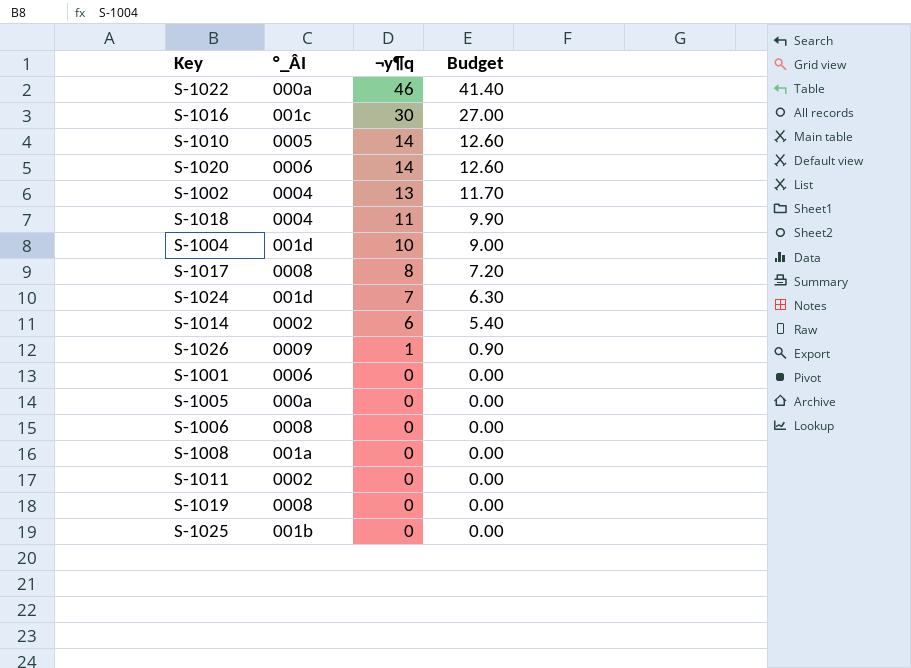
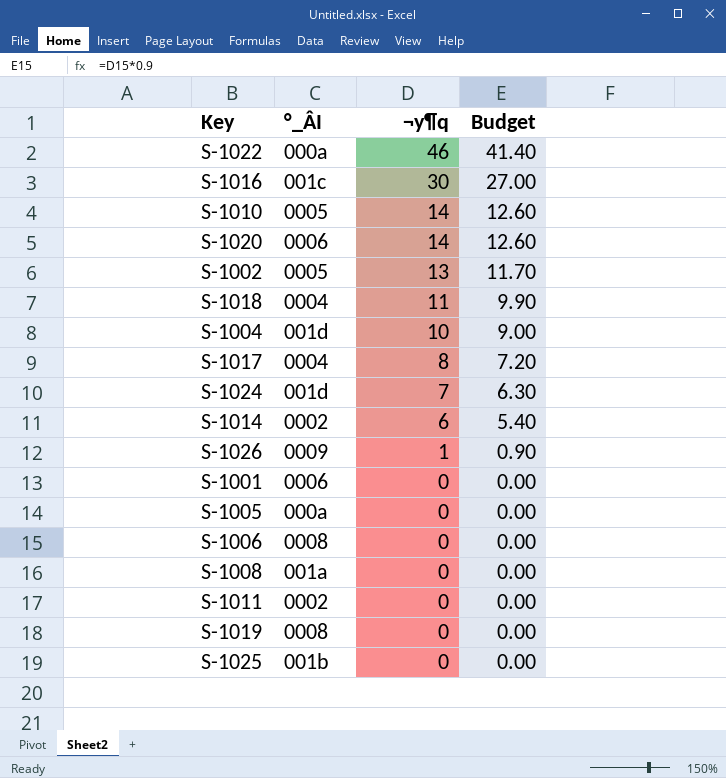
S-1002 | °_ÂI: 0004 -> 0005
S-1017 | °_ÂI: 0008 -> 0004

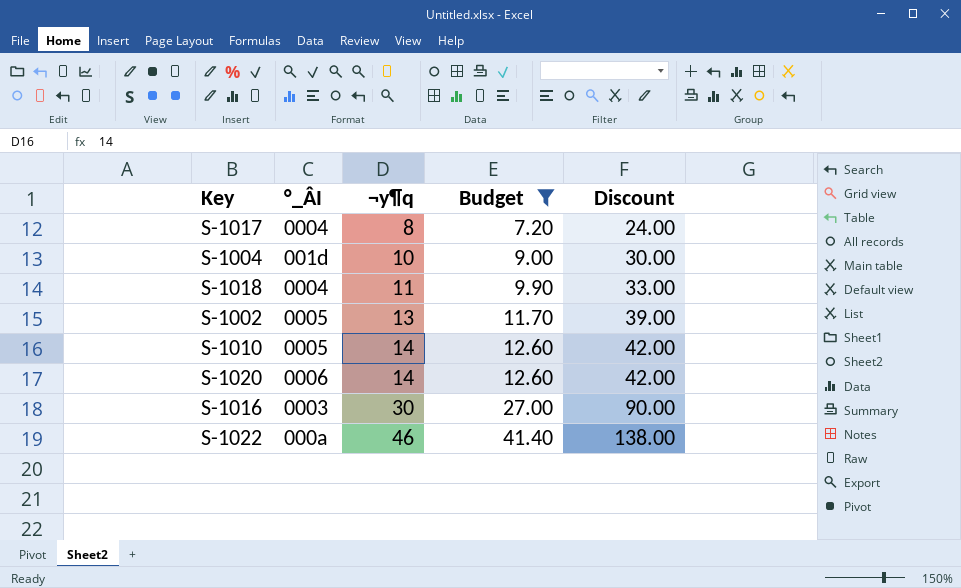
filter: none -> Budget >= 7.20
row order: ¬y¶q descending -> ¬y¶q ascending
column Discount | formula: none -> [¬y¶q] * 3
S-1016 | °_ÂI: 001c -> 0003

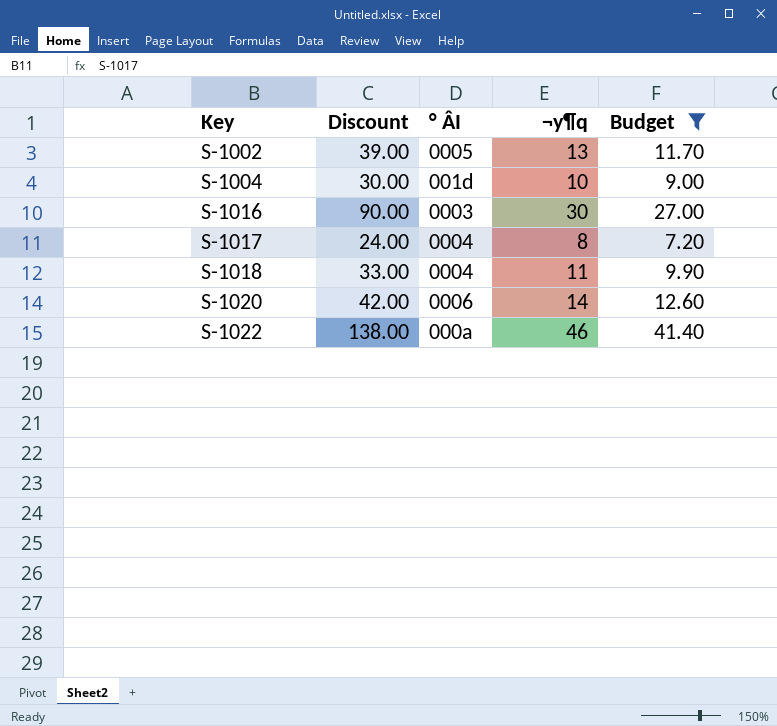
row order: ¬y¶q ascending -> Key ascending
column Discount | position: 5 -> 2
column name: °_ÂI -> ° ÂI
row S-1010: 0005 | 14 | 12.60 | 42.00 -> none

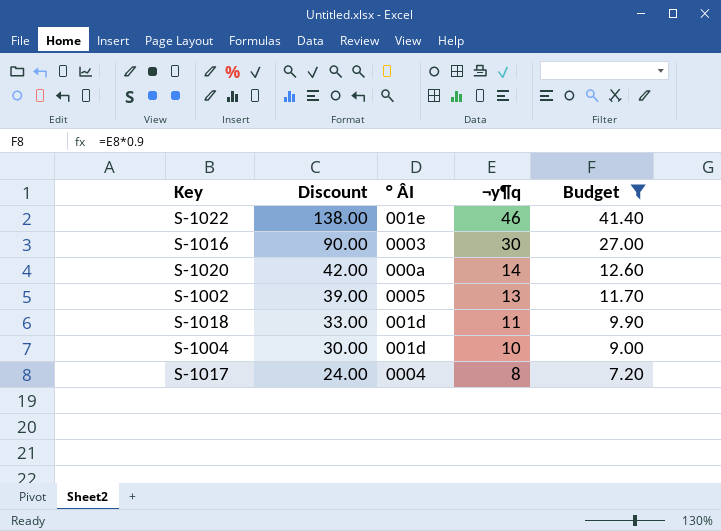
row order: Key ascending -> Discount descending
S-1022 | ° ÂI: 000a -> 001e
S-1020 | ° ÂI: 0006 -> 000a
S-1018 | ° ÂI: 0004 -> 001d

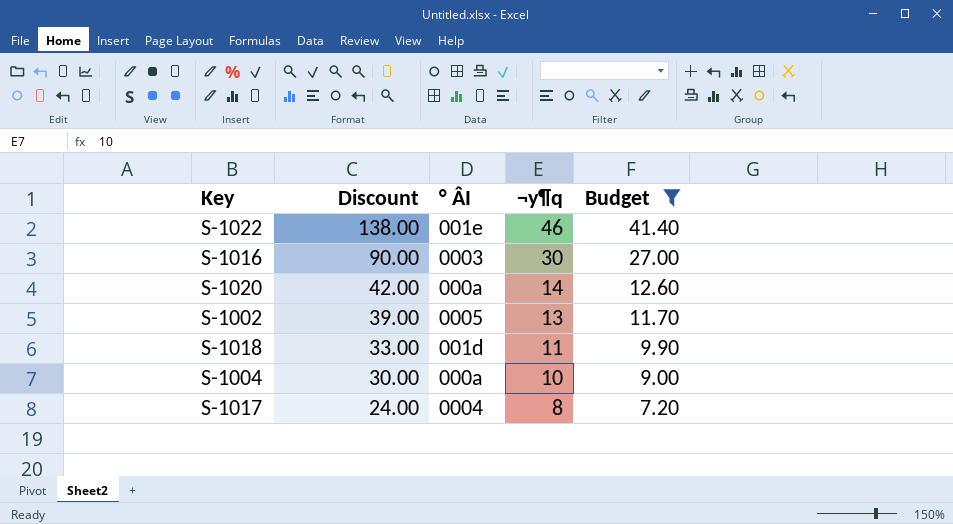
S-1004 | ° ÂI: 001d -> 000a

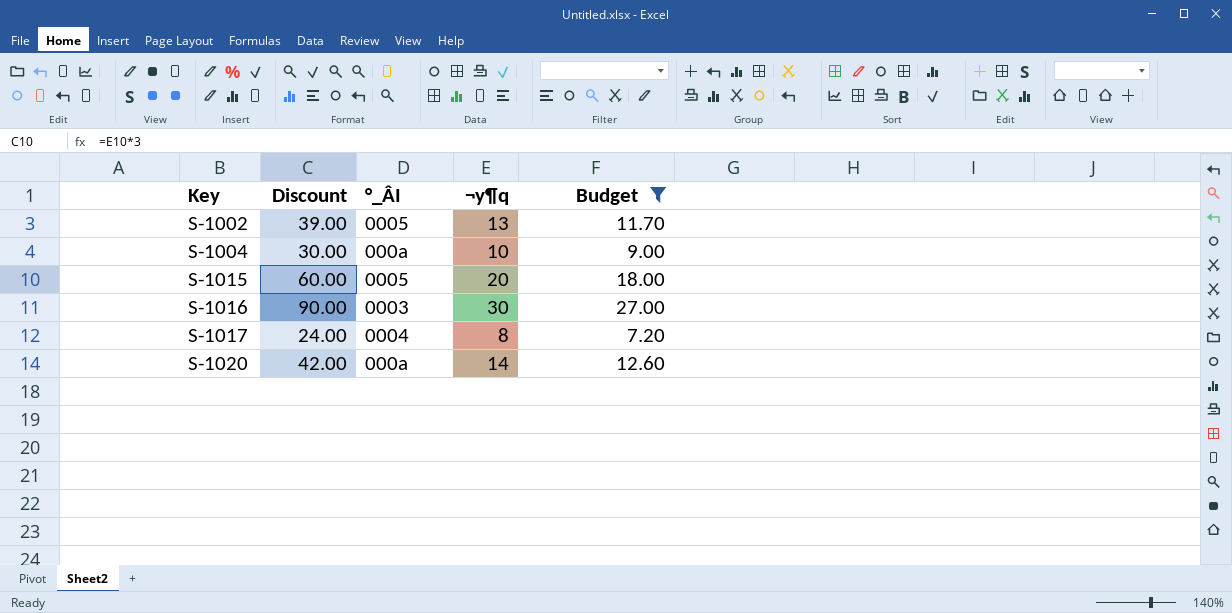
row order: Discount descending -> Key ascending
column name: ° ÂI -> °_ÂI
row S-1022: 138.00 | 001e | 46 | 41.40 -> none
row S-1018: 33.00 | 001d | 11 | 9.90 -> none
row S-1015: none -> 60.00 | 0005 | 20 | 18.00

